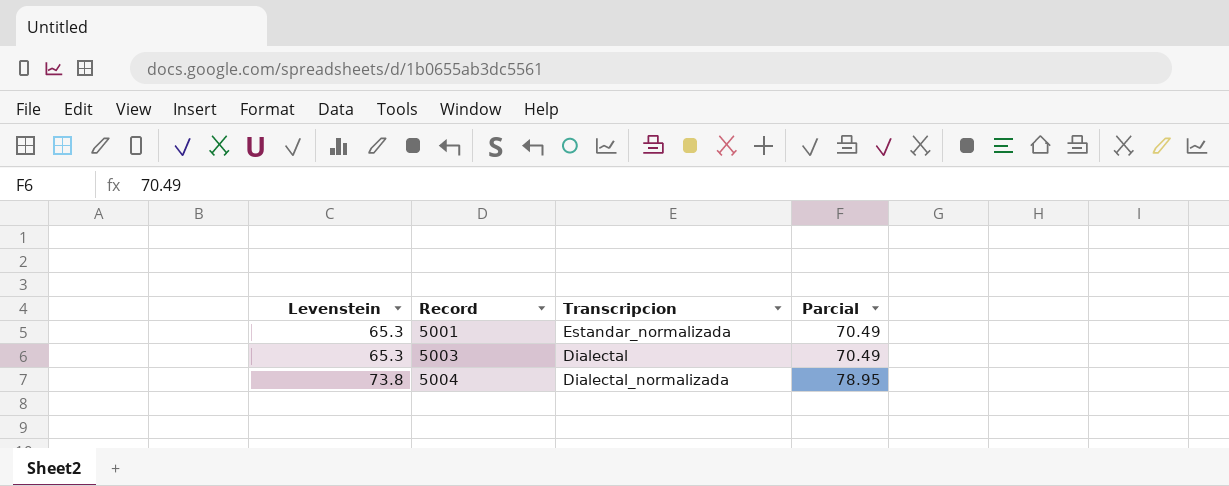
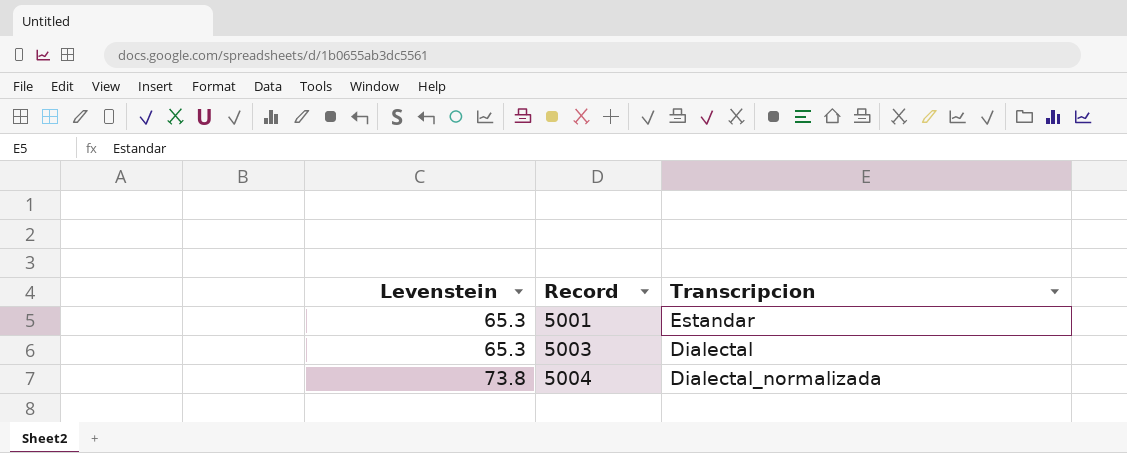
column Parcial | position: 4 -> none
5001 | Transcripcion: Estandar_normalizada -> Estandar

